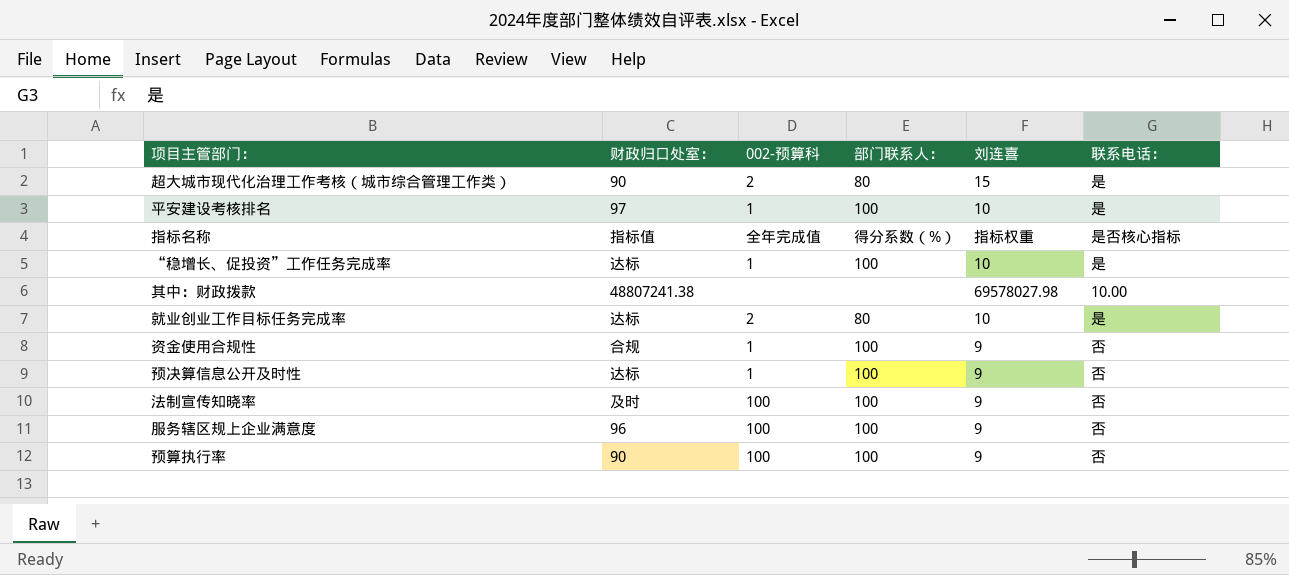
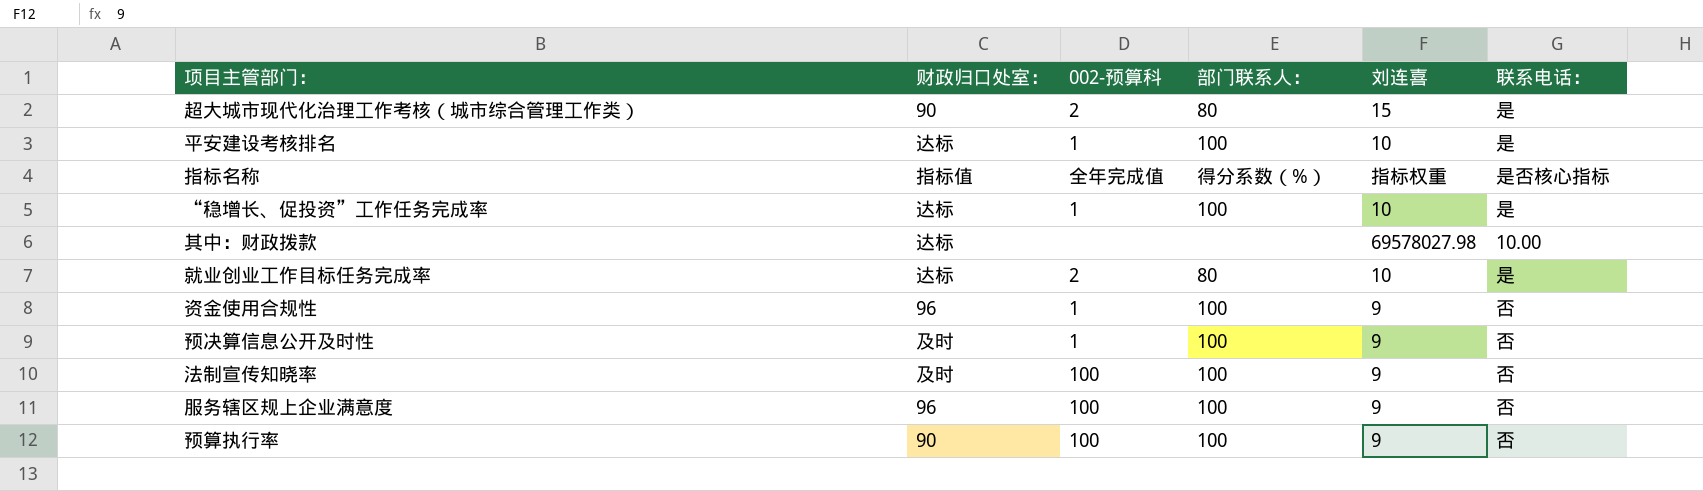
平安建设考核排名 | 财政归口处室：: 97 -> 达标
其中：财政拨款 | 财政归口处室：: 48807241.38 -> 达标
资金使用合规性 | 财政归口处室：: 合规 -> 96
预决算信息公开及时性 | 财政归口处室：: 达标 -> 及时

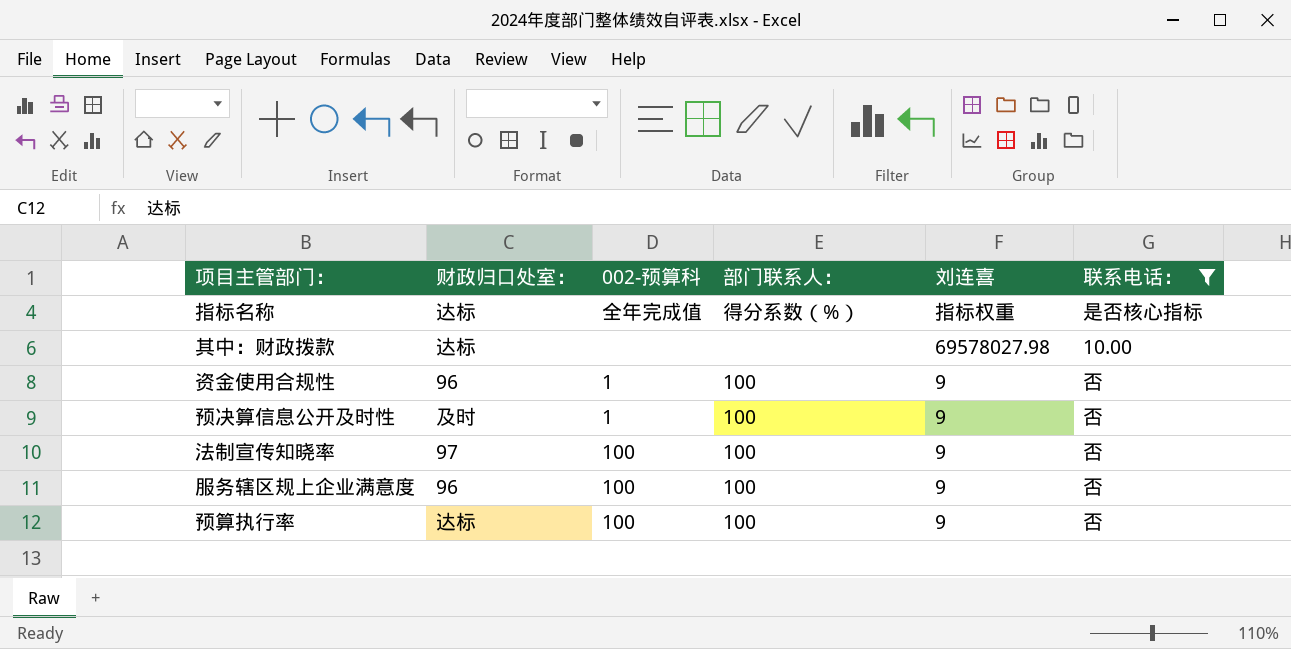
filter: none -> 联系电话： != 是
指标名称 | 财政归口处室：: 指标值 -> 达标
法制宣传知晓率 | 财政归口处室：: 及时 -> 97
预算执行率 | 财政归口处室：: 90 -> 达标

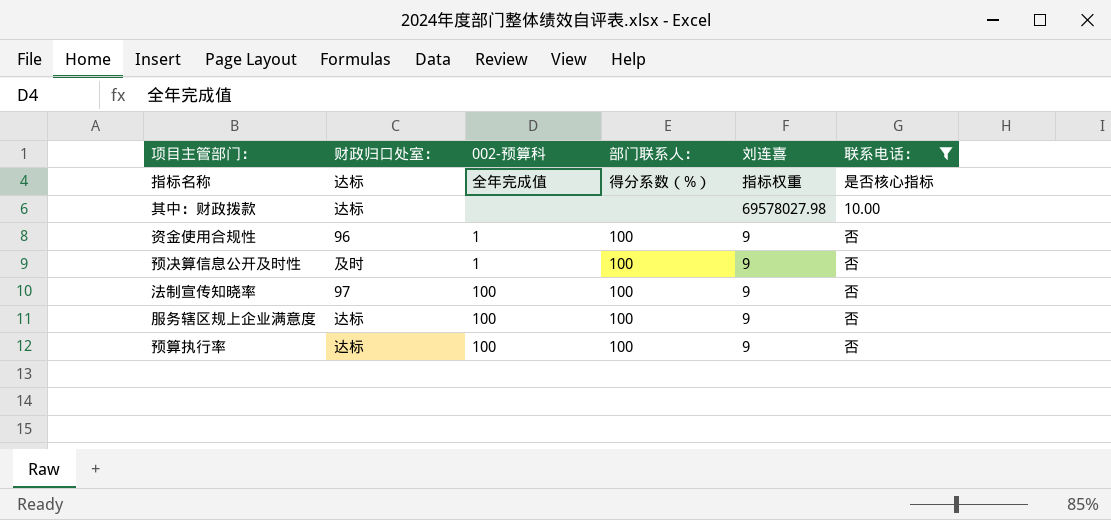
服务辖区规上企业满意度 | 财政归口处室：: 96 -> 达标

